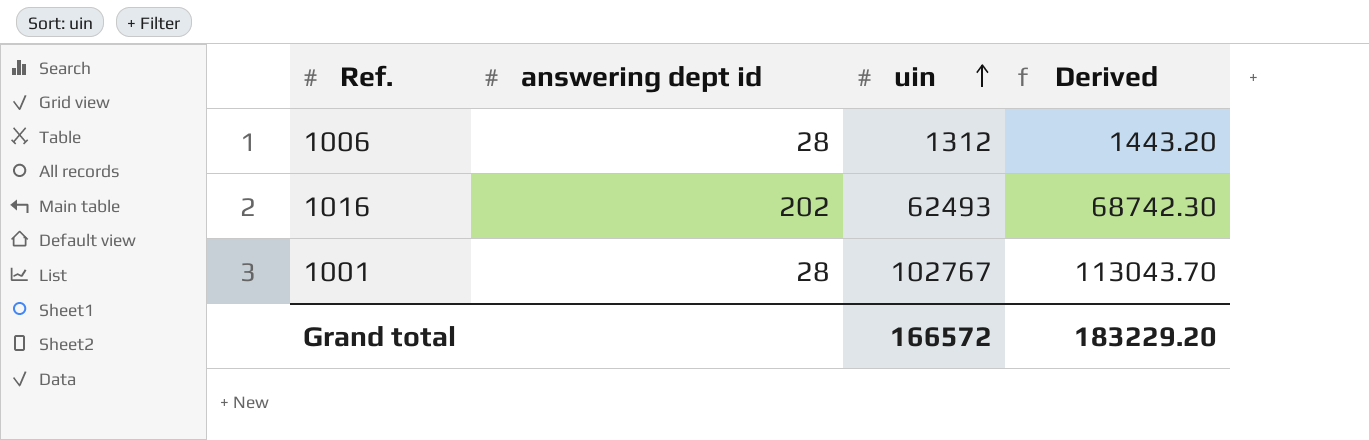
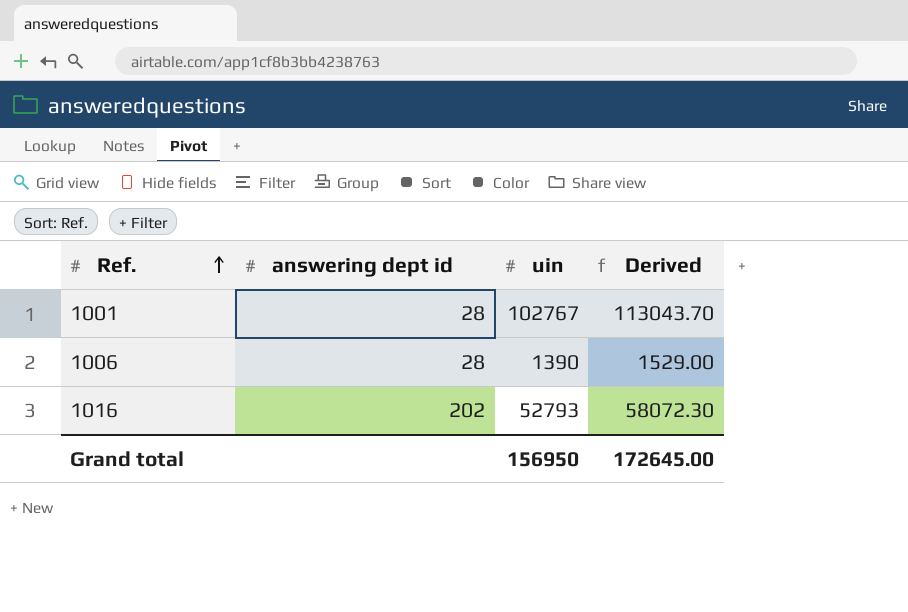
row order: uin ascending -> Ref. ascending
1006 | uin: 1312 -> 1390
1006 | Derived: 1443.20 -> 1529.00
1016 | uin: 62493 -> 52793
1016 | Derived: 68742.30 -> 58072.30
Grand total | uin: 166572 -> 156950
Grand total | Derived: 183229.20 -> 172645.00

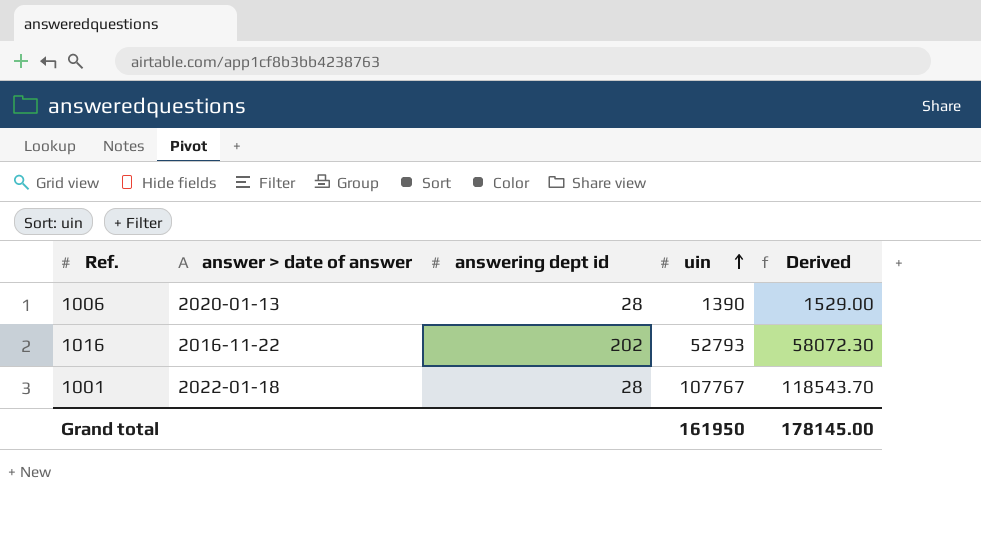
row order: Ref. ascending -> uin ascending
column answer > date of answer | position: none -> 2
1001 | uin: 102767 -> 107767
1001 | Derived: 113043.70 -> 118543.70
Grand total | uin: 156950 -> 161950
Grand total | Derived: 172645.00 -> 178145.00

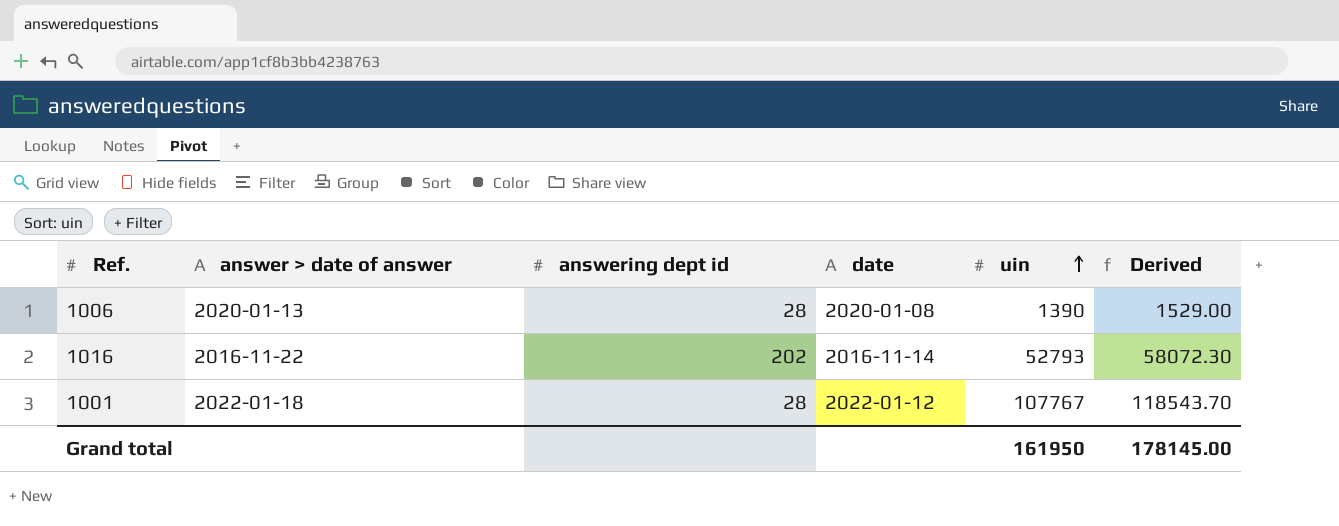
column date | position: none -> 4

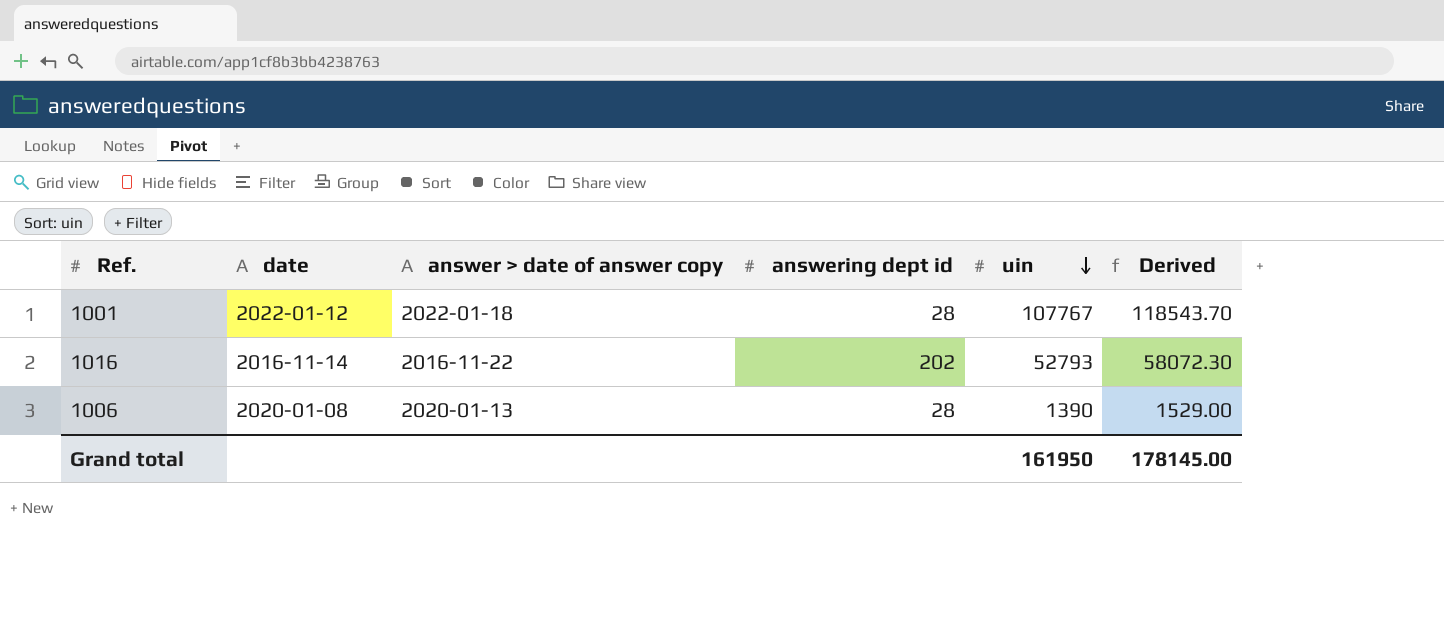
row order: uin ascending -> uin descending
column date | position: 4 -> 2
column name: answer > date of answer -> answer > date of answer copy

